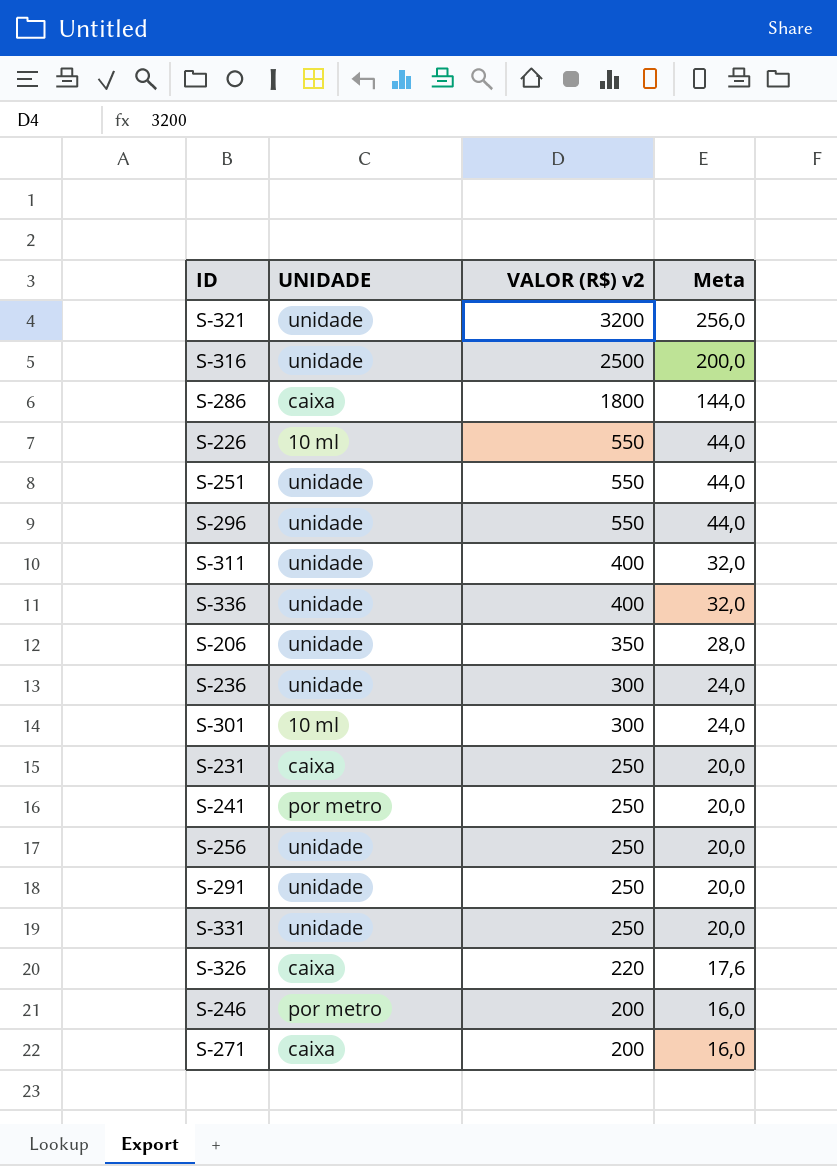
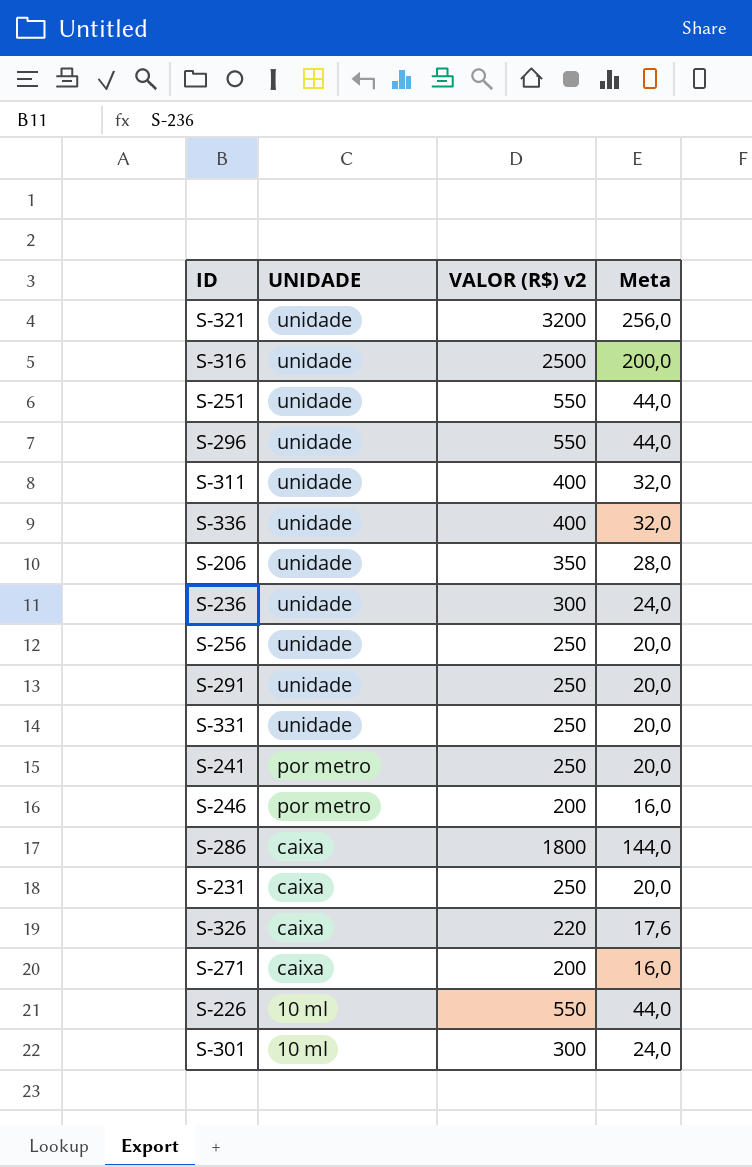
row order: VALOR (R$) v2 descending -> UNIDADE descending

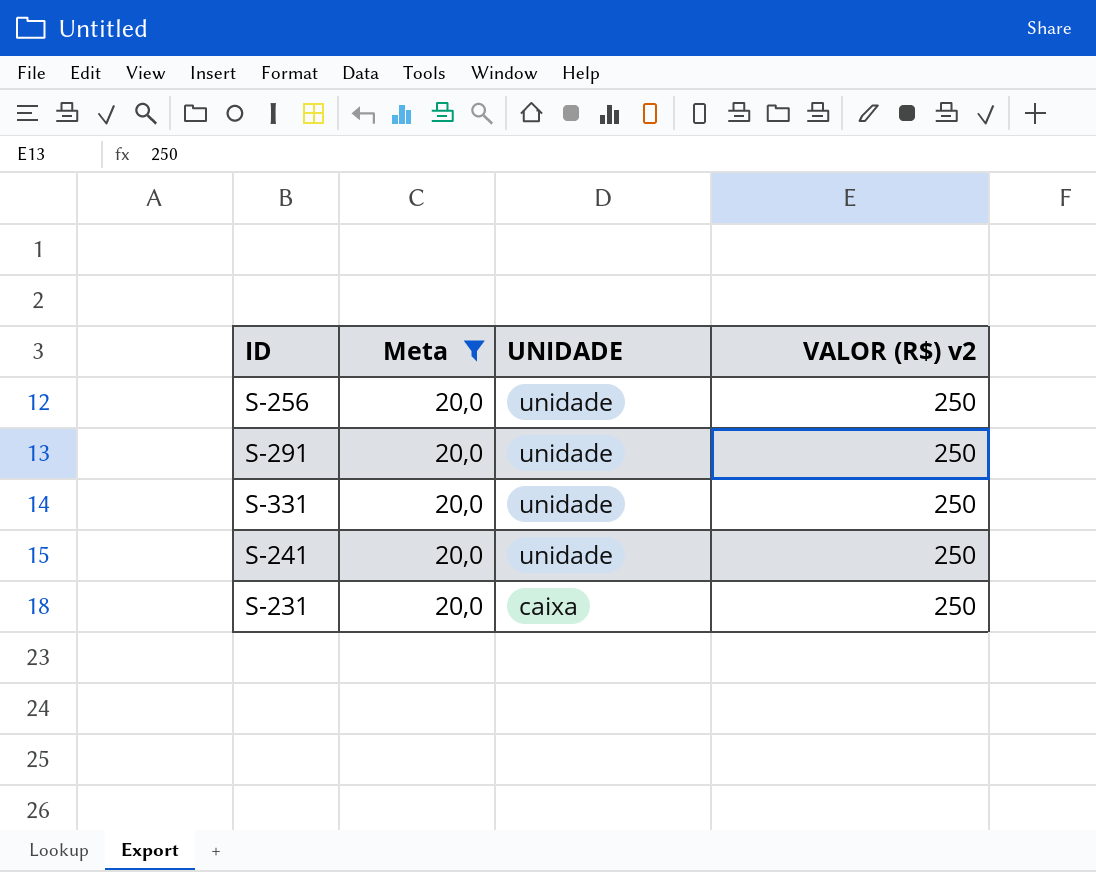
filter: none -> Meta = 20,0
column Meta | position: 4 -> 2
S-241 | UNIDADE: por metro -> unidade

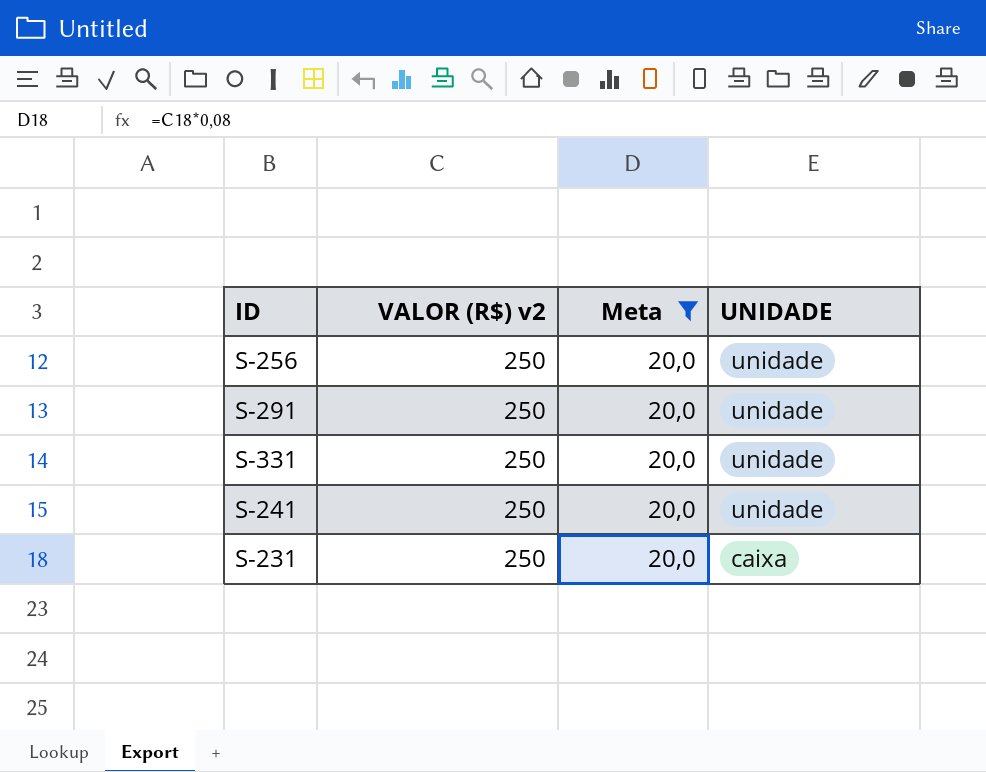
column VALOR (R$) v2 | position: 4 -> 2

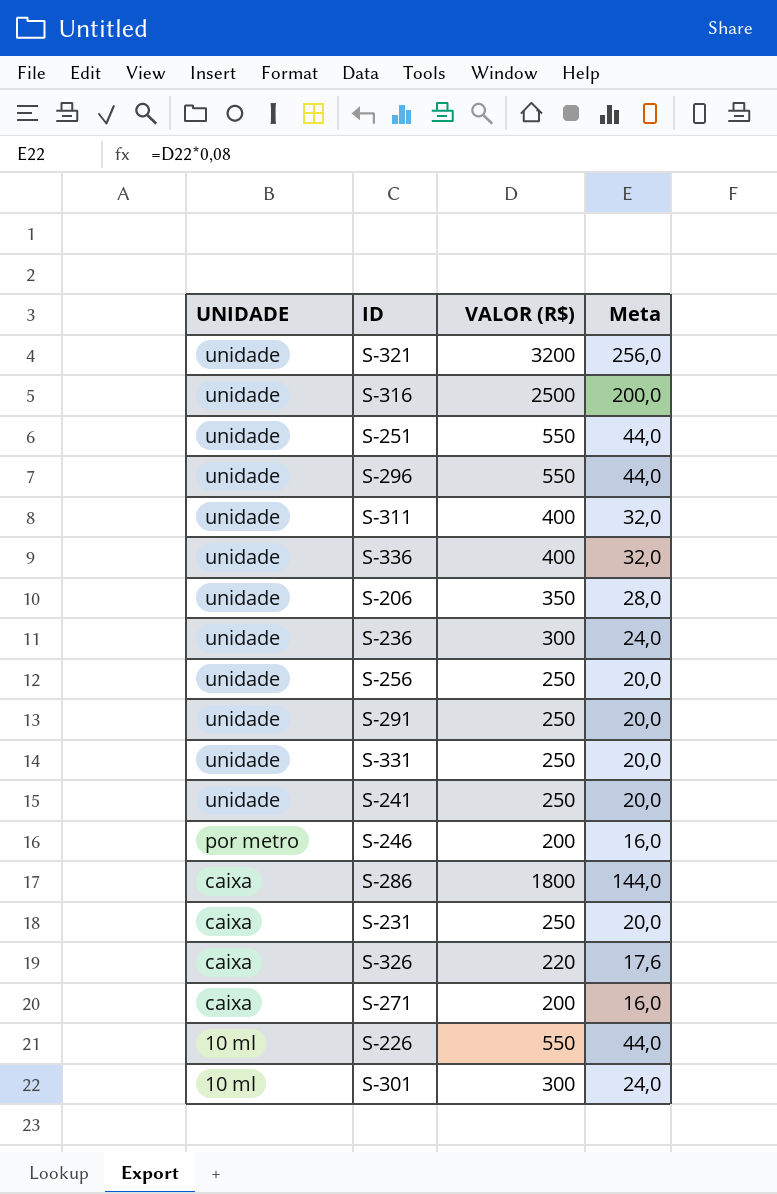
filter: Meta = 20,0 -> none
column UNIDADE | position: 4 -> 1
column name: VALOR (R$) v2 -> VALOR (R$)

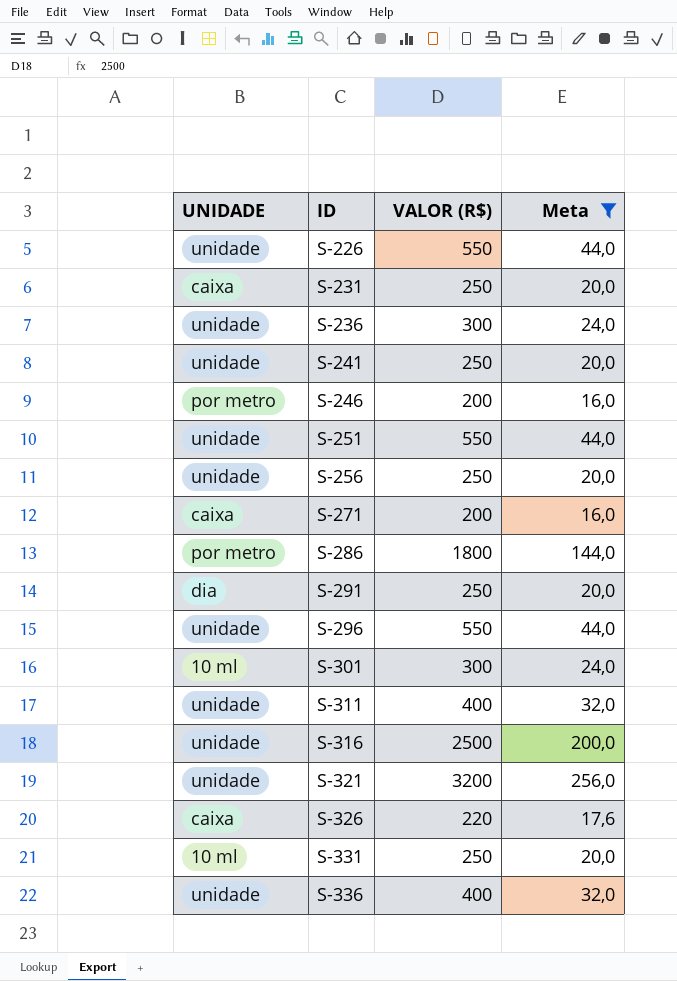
filter: none -> Meta != 28,0
row order: UNIDADE descending -> ID ascending
S-226 | UNIDADE: 10 ml -> unidade
S-286 | UNIDADE: caixa -> por metro
S-291 | UNIDADE: unidade -> dia
S-331 | UNIDADE: unidade -> 10 ml

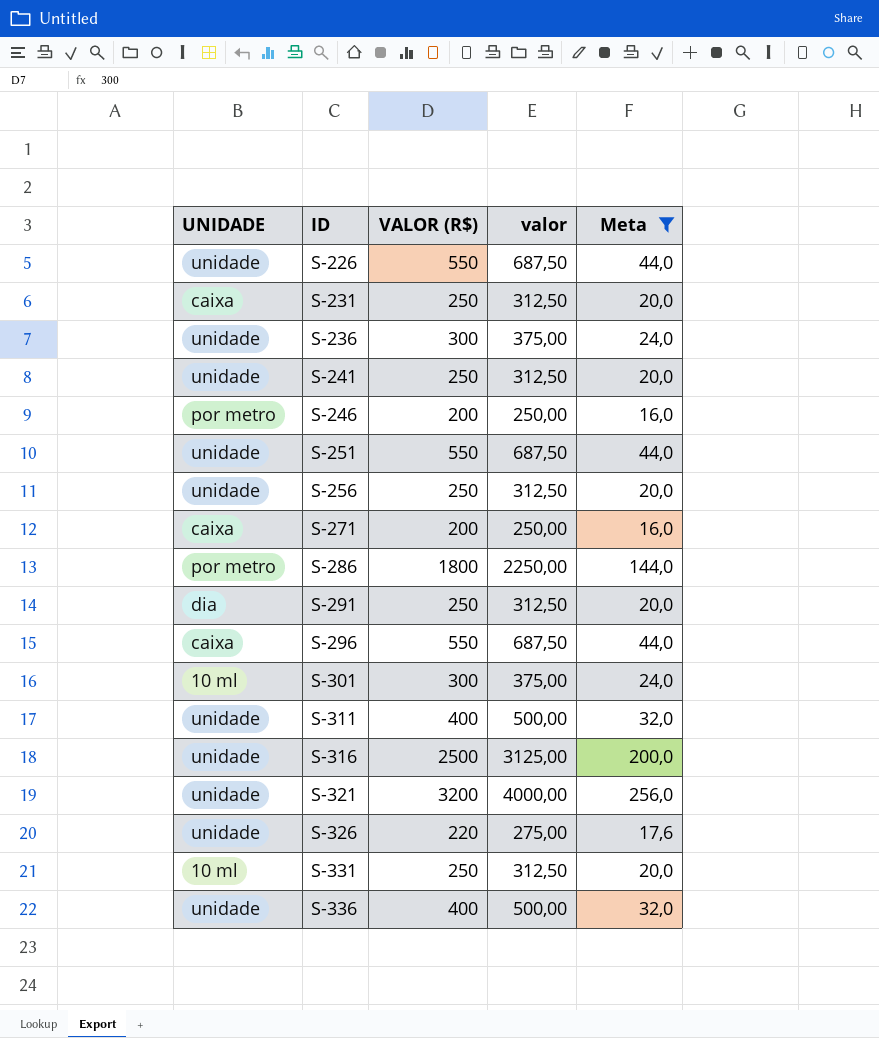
column valor | formula: none -> [VALOR (R$)] * 1,25
S-296 | UNIDADE: unidade -> caixa
S-326 | UNIDADE: caixa -> unidade

